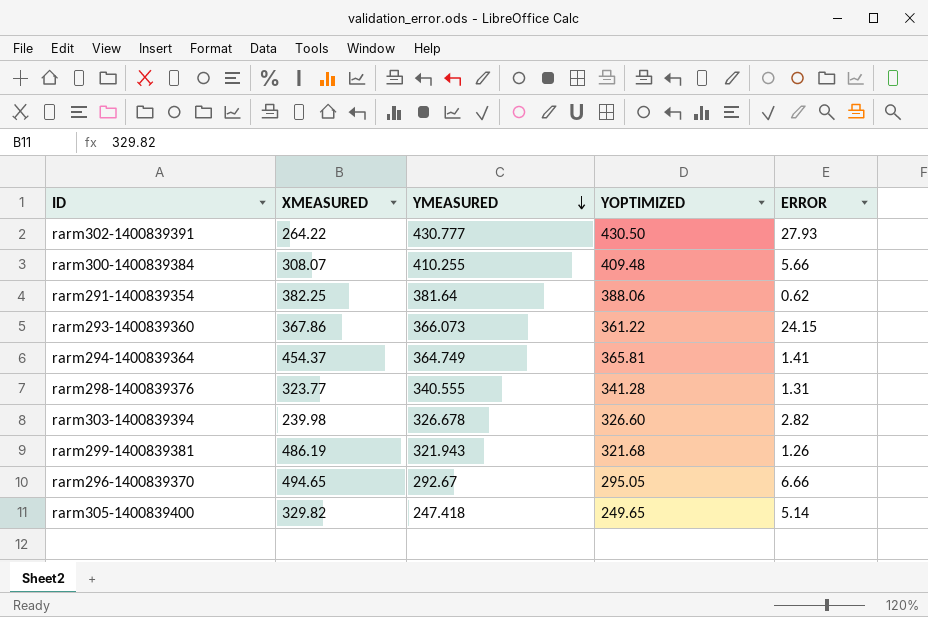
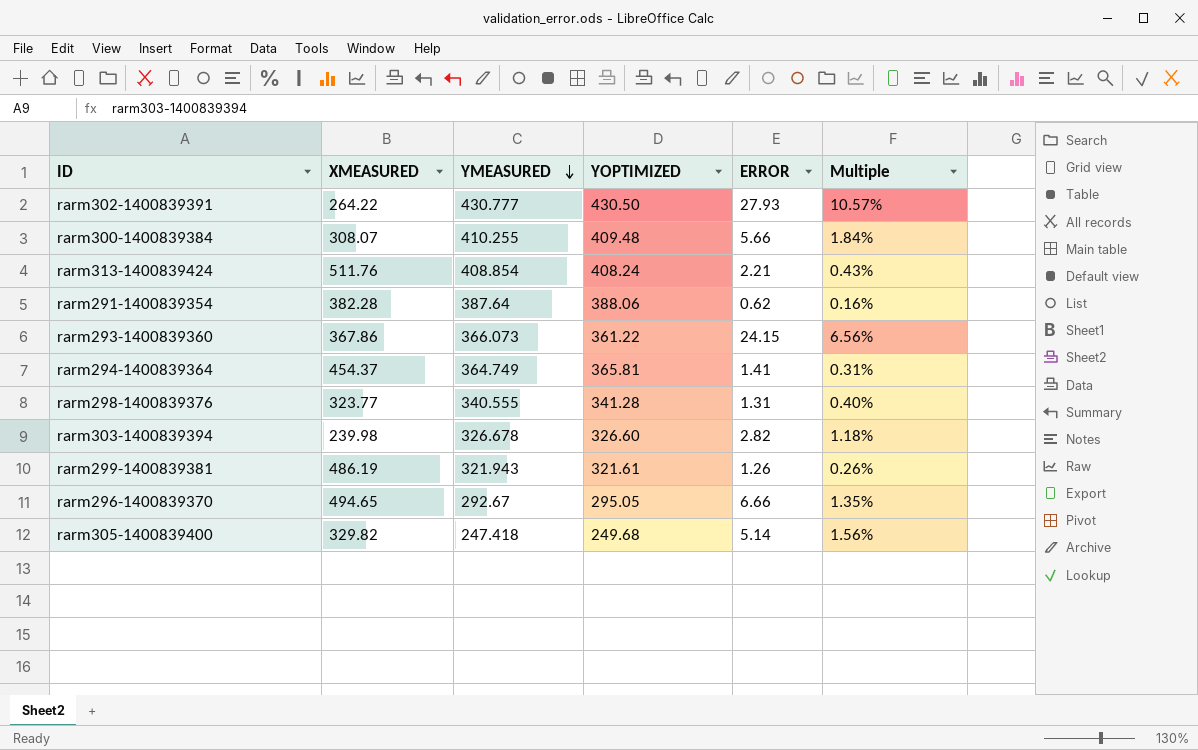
column Multiple | formula: none -> [ERROR] / [XMEASURED]
row rarm313-1400839424: none -> 511.76 | 408.854 | 408.24 | 2.21 | 0.43%
rarm291-1400839354 | XMEASURED: 382.25 -> 382.28
rarm291-1400839354 | YMEASURED: 381.64 -> 387.64
rarm299-1400839381 | YOPTIMIZED: 321.68 -> 321.61
rarm305-1400839400 | YOPTIMIZED: 249.65 -> 249.68

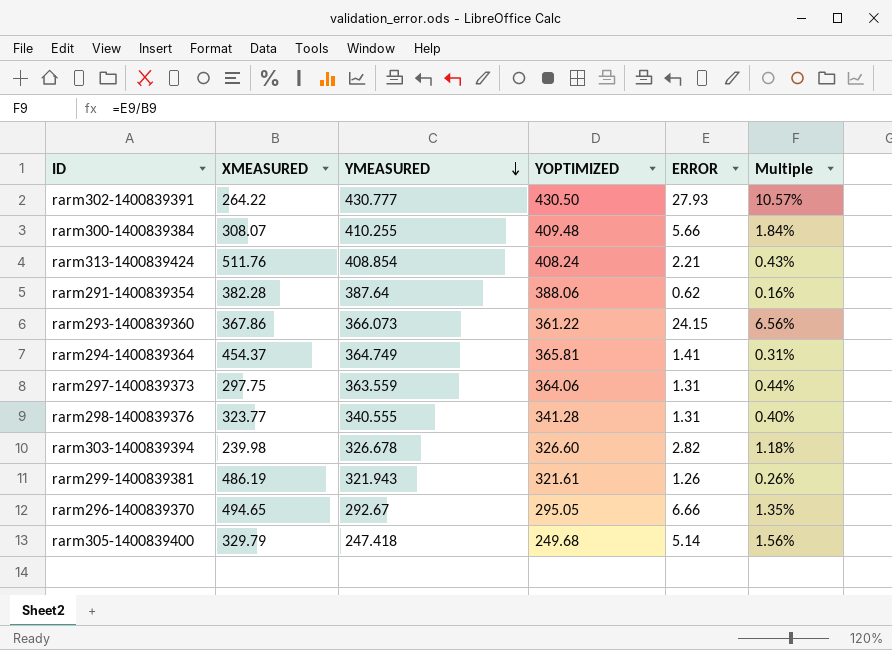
row rarm297-1400839373: none -> 297.75 | 363.559 | 364.06 | 1.31 | 0.44%
rarm305-1400839400 | XMEASURED: 329.82 -> 329.79

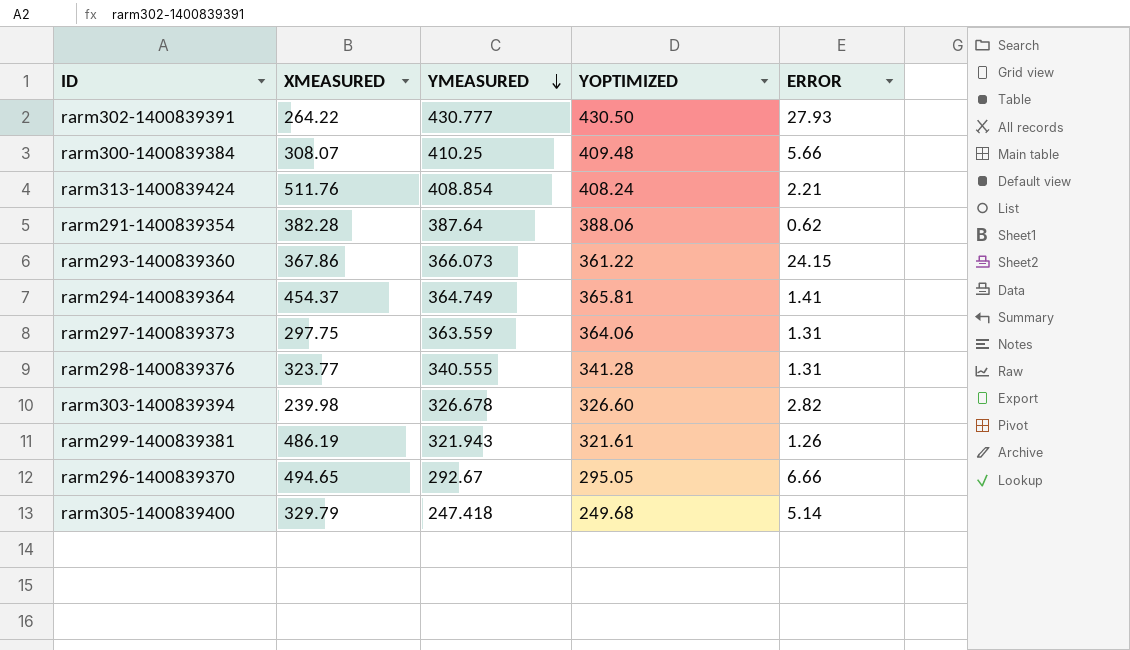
column Multiple | formula: [ERROR] / [XMEASURED] -> none
rarm300-1400839384 | YMEASURED: 410.255 -> 410.25

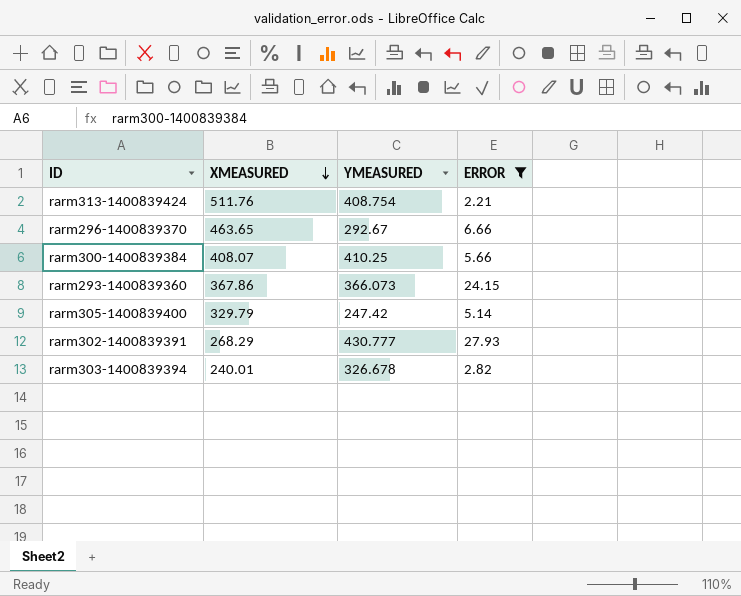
filter: none -> ERROR >= 2.21
row order: YMEASURED descending -> XMEASURED descending
column YOPTIMIZED | position: 4 -> none
rarm313-1400839424 | YMEASURED: 408.854 -> 408.754
rarm296-1400839370 | XMEASURED: 494.65 -> 463.65
rarm300-1400839384 | XMEASURED: 308.07 -> 408.07
rarm305-1400839400 | YMEASURED: 247.418 -> 247.42
rarm302-1400839391 | XMEASURED: 264.22 -> 268.29
rarm303-1400839394 | XMEASURED: 239.98 -> 240.01

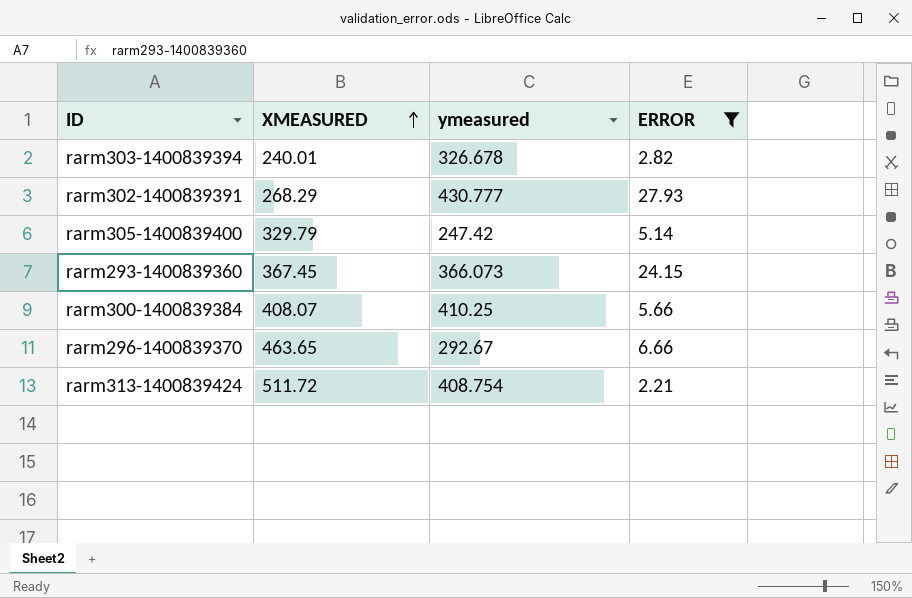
row order: XMEASURED descending -> XMEASURED ascending
column name: YMEASURED -> ymeasured
rarm293-1400839360 | XMEASURED: 367.86 -> 367.45
rarm313-1400839424 | XMEASURED: 511.76 -> 511.72

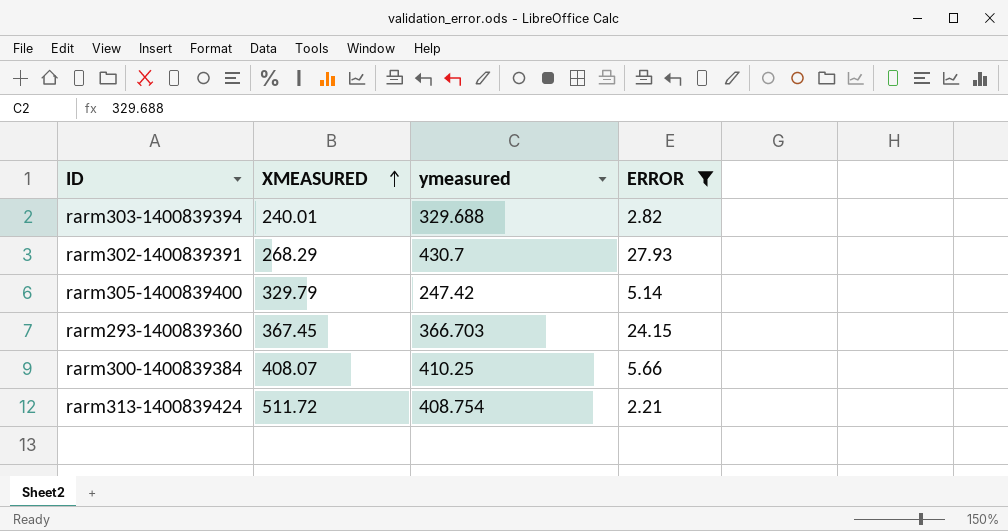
row rarm296-1400839370: 463.65 | 292.67 | 6.66 -> none
rarm303-1400839394 | ymeasured: 326.678 -> 329.688
rarm302-1400839391 | ymeasured: 430.777 -> 430.7
rarm293-1400839360 | ymeasured: 366.073 -> 366.703

